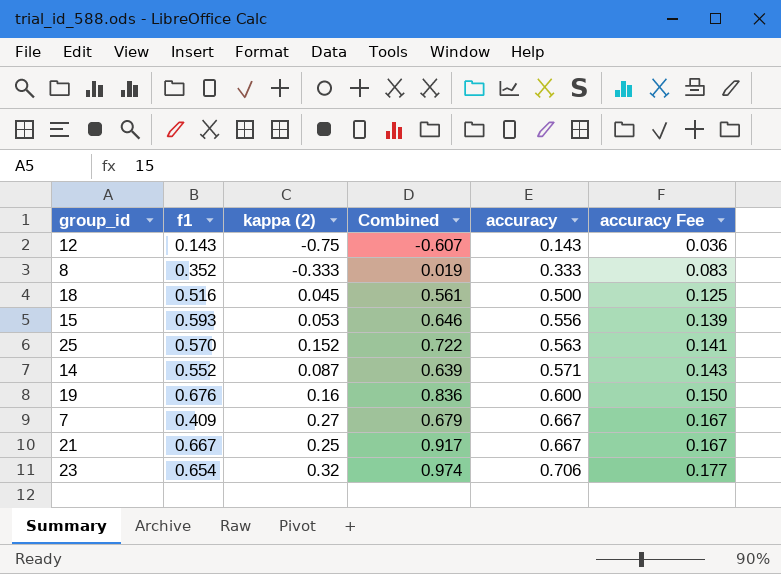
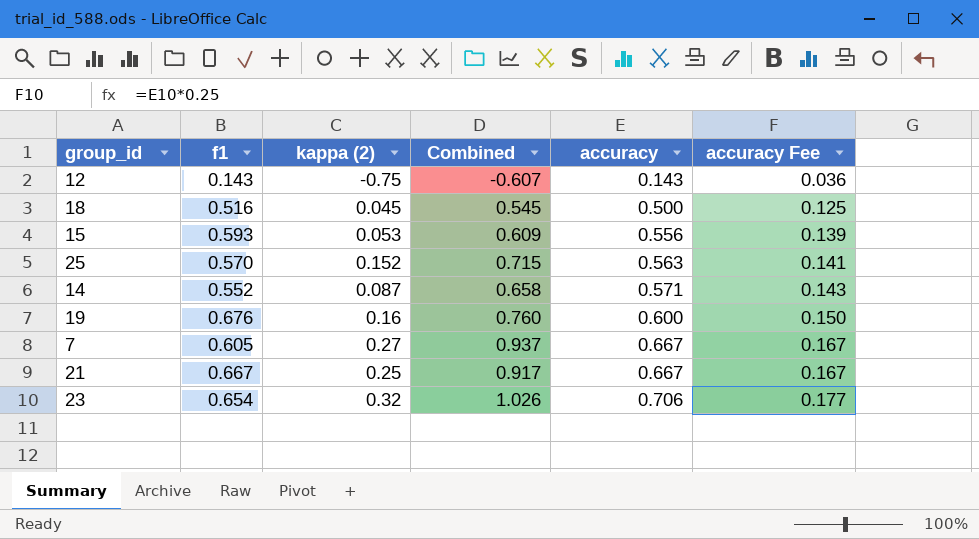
column Combined | formula: [f1] + [kappa (2)] -> [kappa (2)] + [accuracy]
row 8: 0.352 | -0.333 | 0.019 | 0.333 | 0.083 -> none
7 | f1: 0.409 -> 0.605

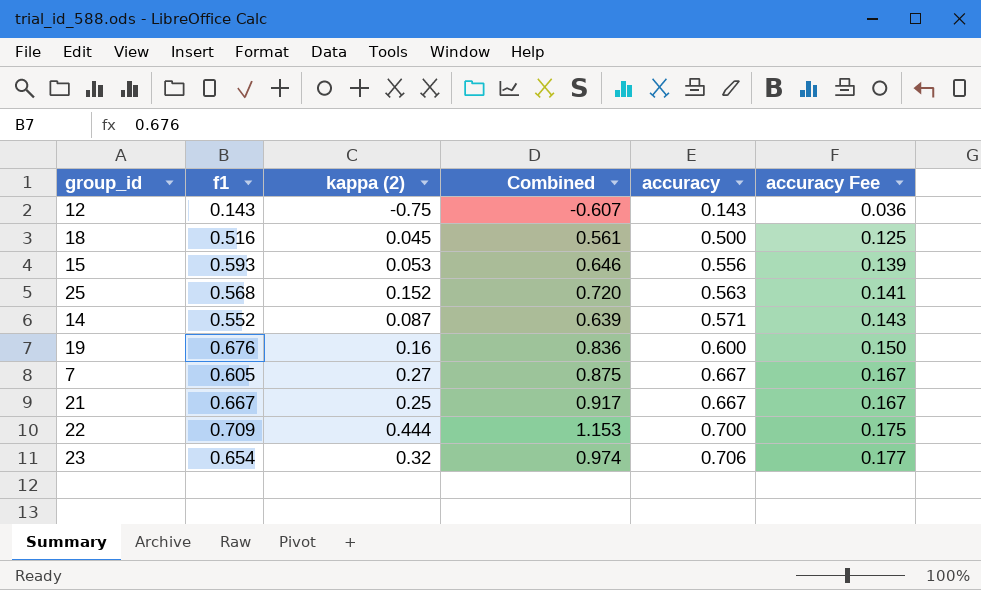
column Combined | formula: [kappa (2)] + [accuracy] -> [f1] + [kappa (2)]
25 | f1: 0.570 -> 0.568
row 22: none -> 0.709 | 0.444 | 1.153 | 0.700 | 0.175

